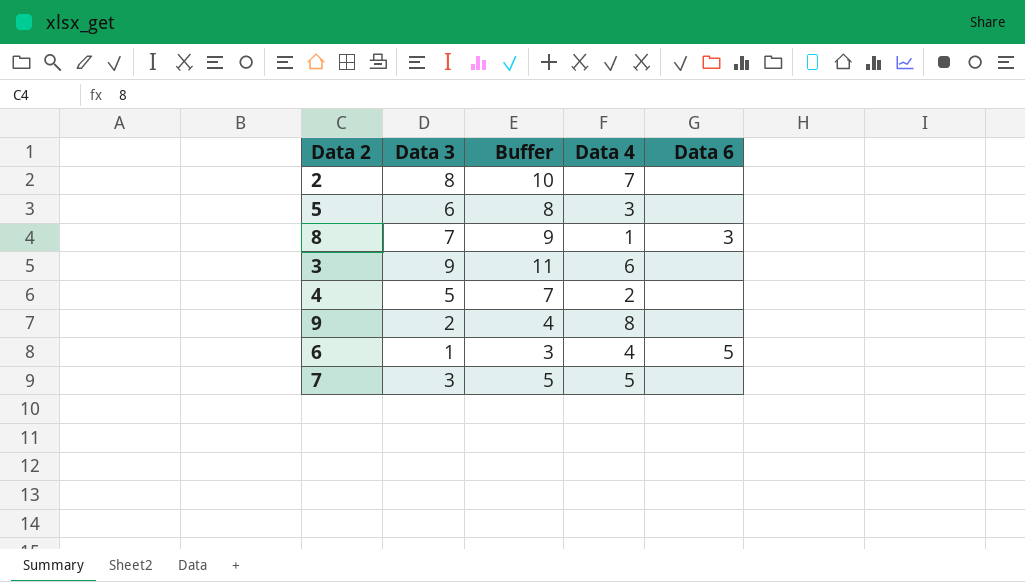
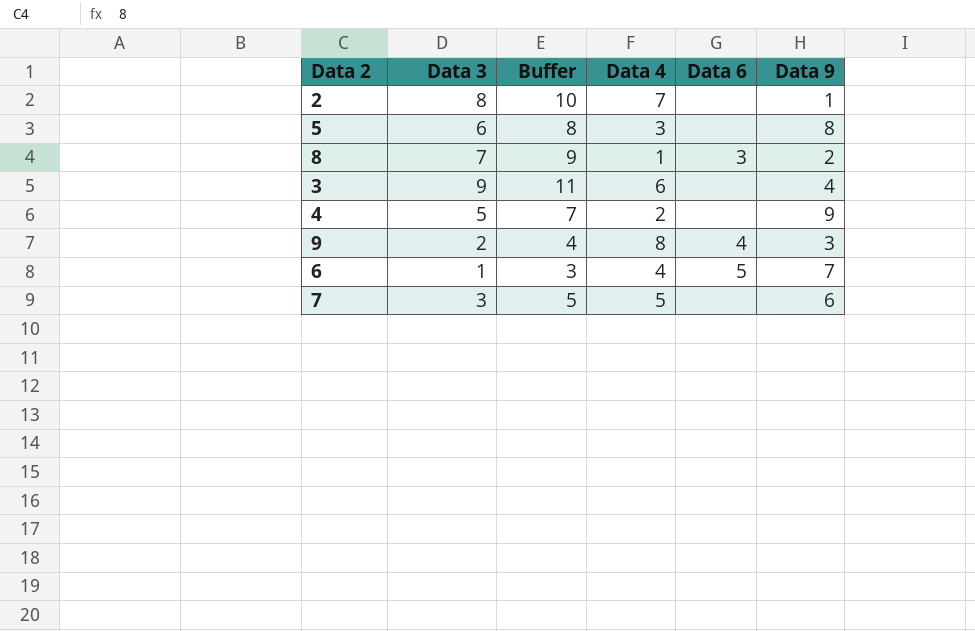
column Data 9 | position: none -> 6
9 | Data 6: none -> 4

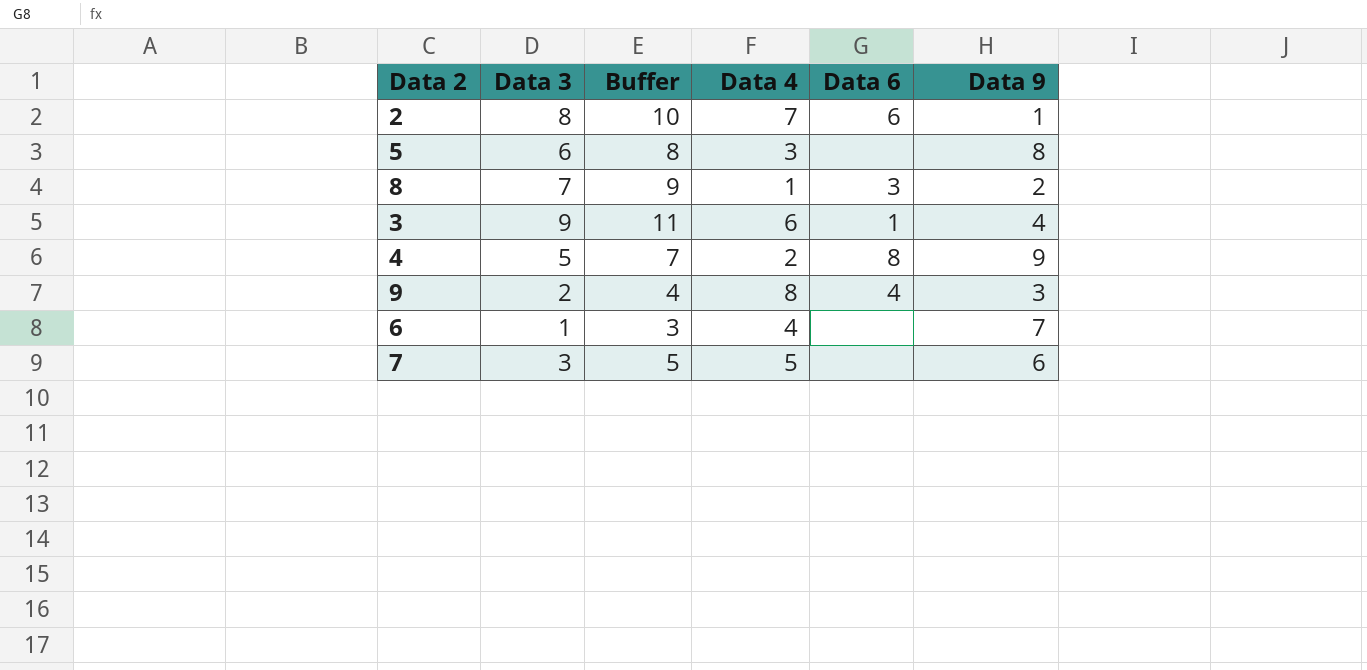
2 | Data 6: none -> 6
3 | Data 6: none -> 1
4 | Data 6: none -> 8
6 | Data 6: 5 -> none

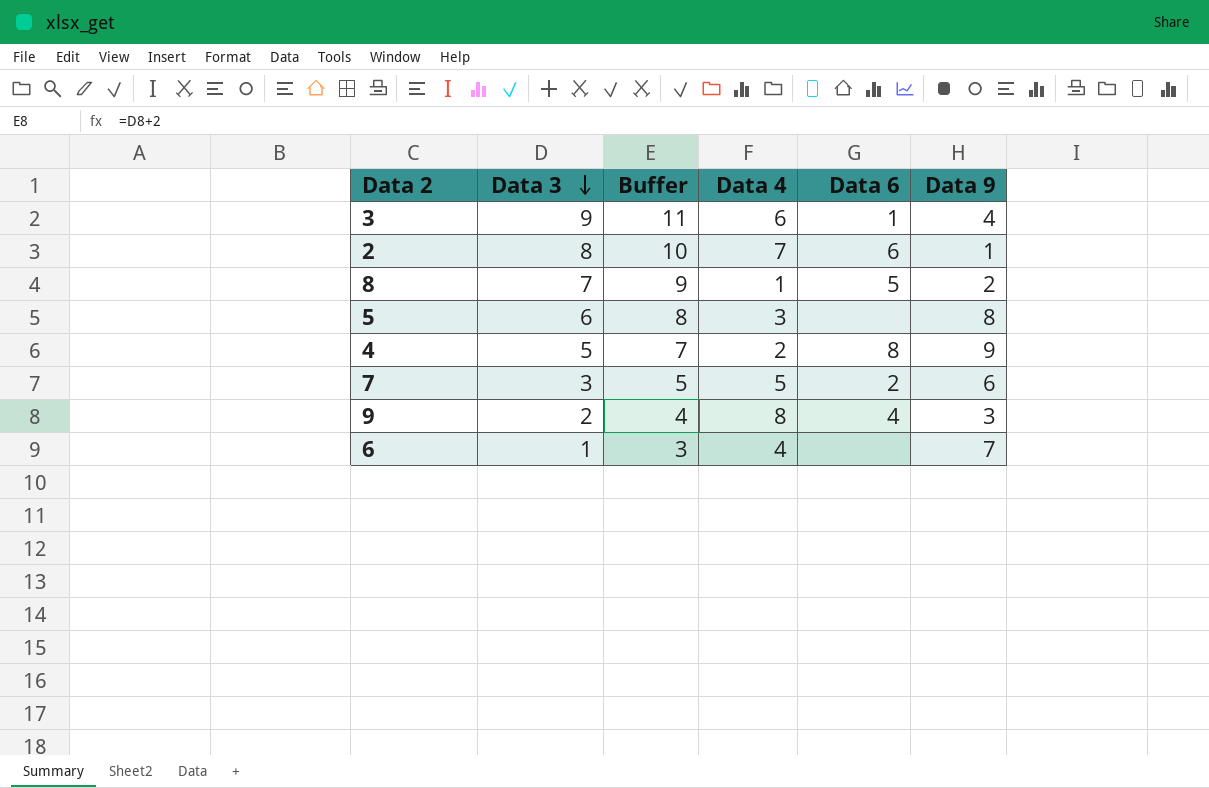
row order: none -> Data 3 descending
8 | Data 6: 3 -> 5
7 | Data 6: none -> 2

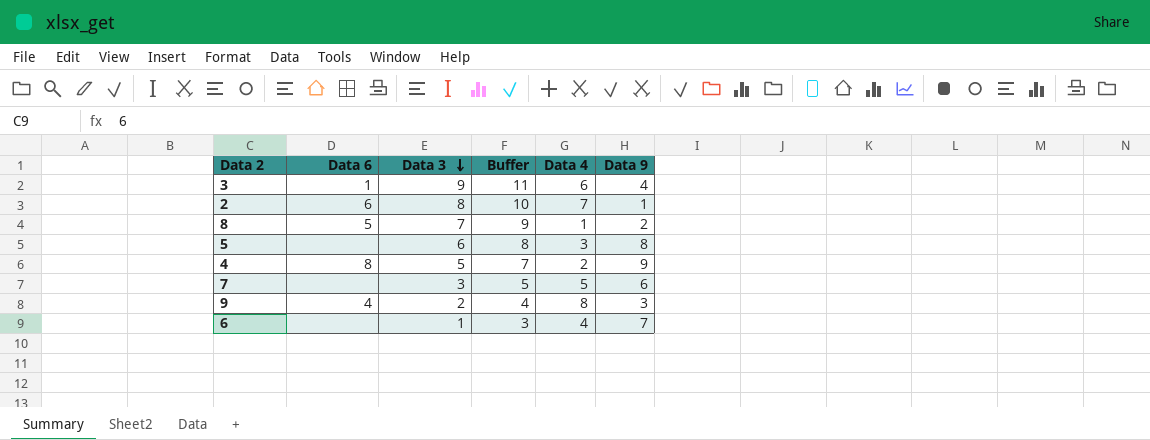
column Data 6 | position: 5 -> 2
7 | Data 6: 2 -> none

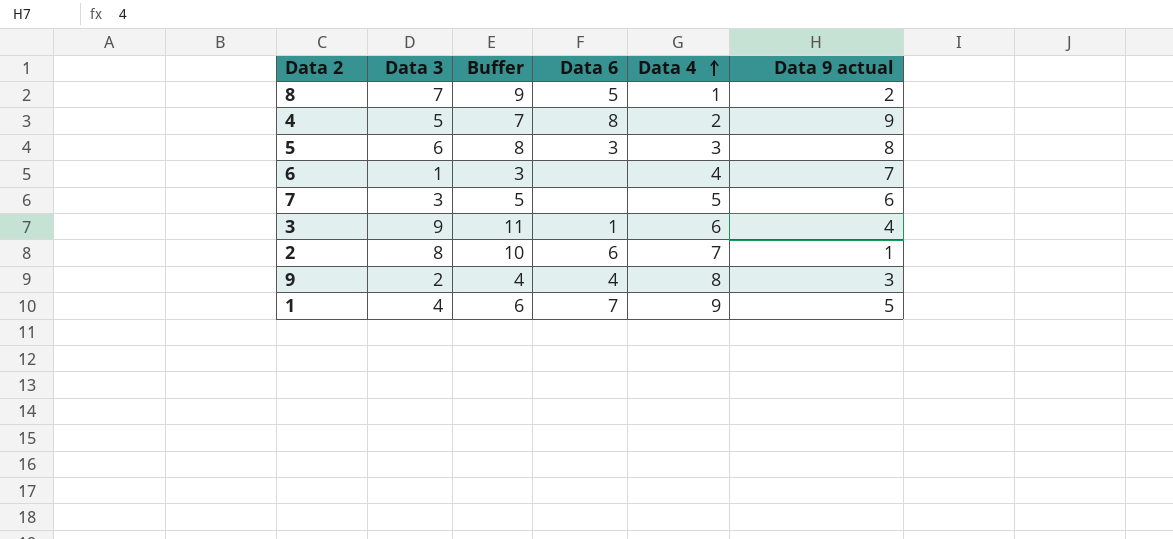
row order: Data 3 descending -> Data 4 ascending
column Data 6 | position: 2 -> 4
column name: Data 9 -> Data 9 actual
5 | Data 6: none -> 3
row 1: none -> 4 | 6 | 7 | 9 | 5

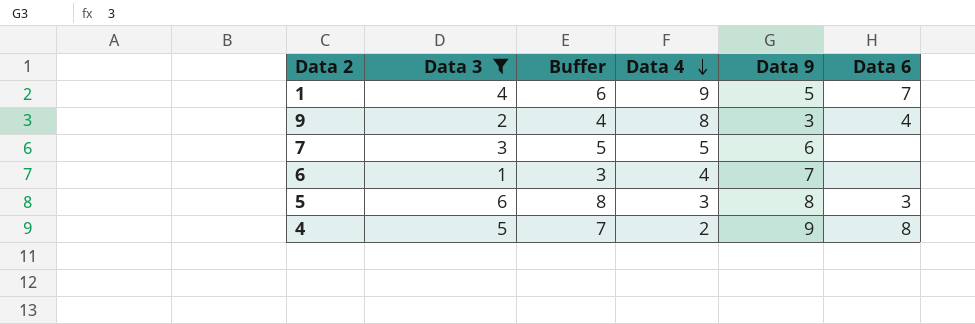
filter: none -> Data 3 <= 6
row order: Data 4 ascending -> Data 4 descending
column name: Data 9 actual -> Data 9
column Data 6 | position: 4 -> 6

